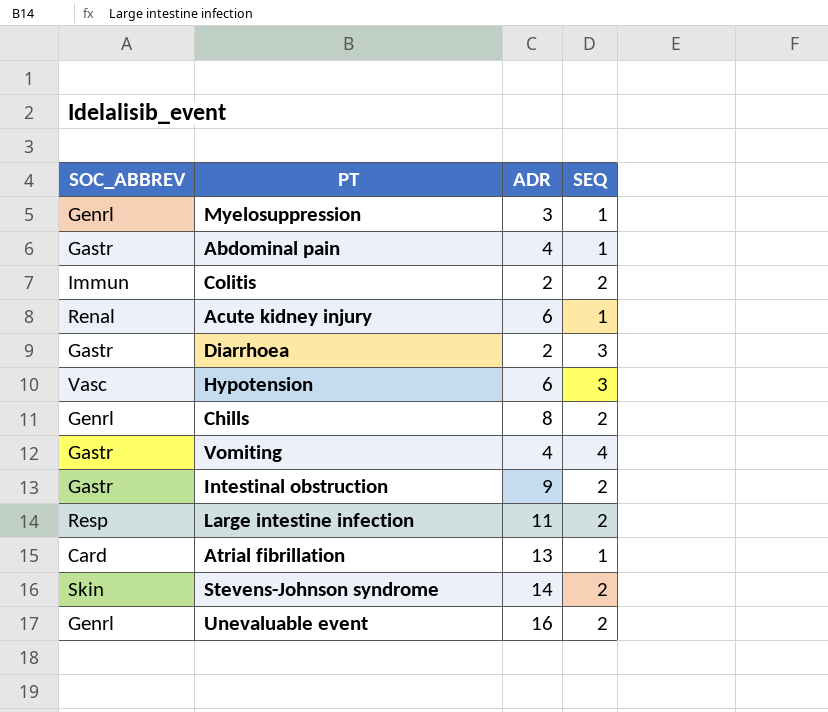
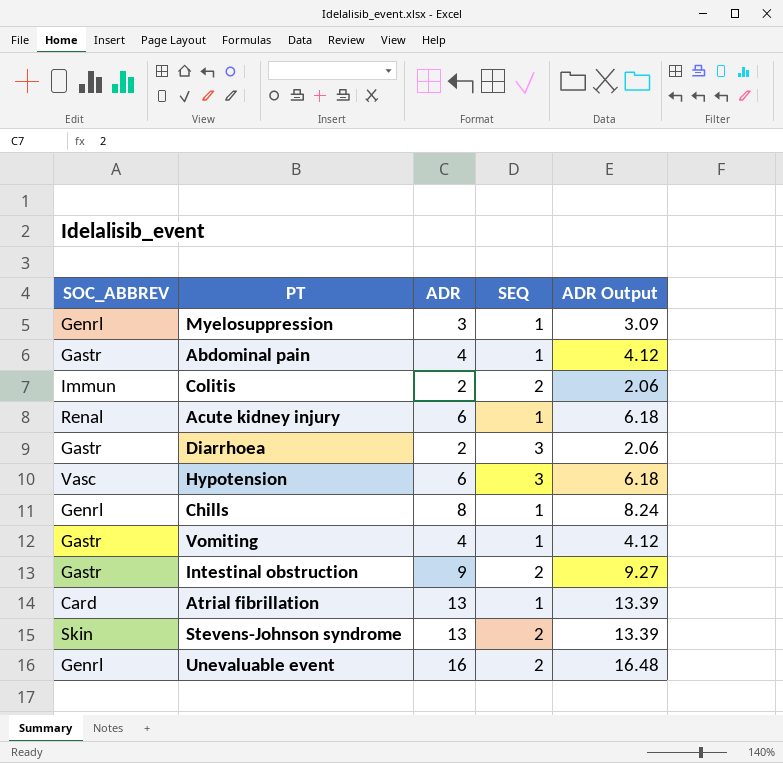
column ADR Output | formula: none -> [ADR] * 1.03
row Large intestine infection: Resp | 11 | 2 -> none
Chills | SEQ: 2 -> 1
Vomiting | SEQ: 4 -> 1
Stevens-Johnson syndrome | ADR: 14 -> 13

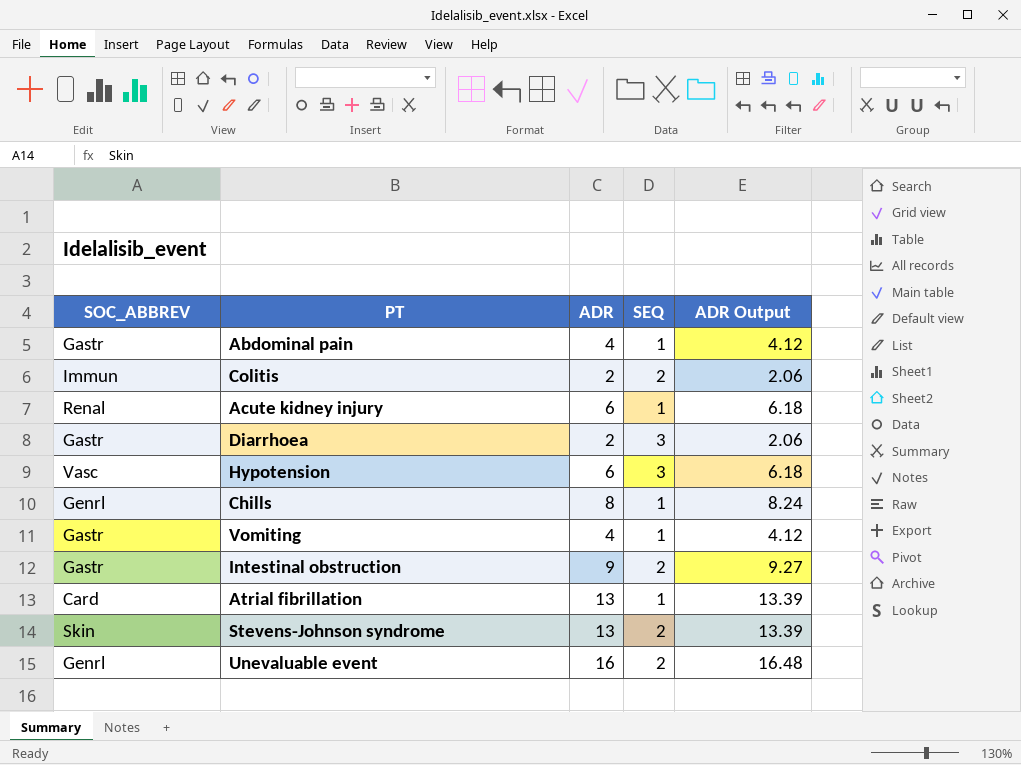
row Myelosuppression: Genrl | 3 | 1 | 3.09 -> none

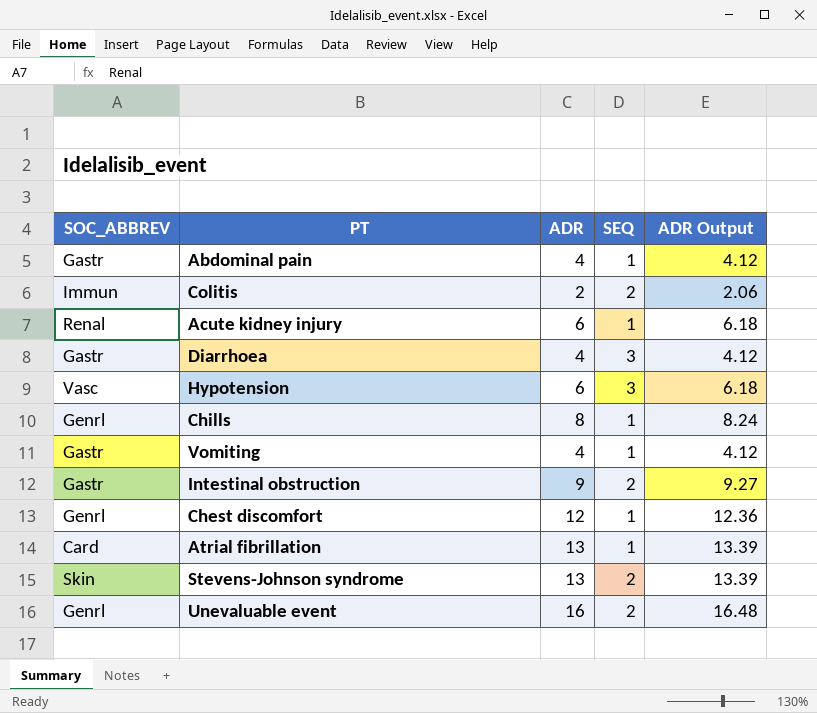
Diarrhoea | ADR: 2 -> 4
Diarrhoea | ADR Output: 2.06 -> 4.12
row Chest discomfort: none -> Genrl | 12 | 1 | 12.36

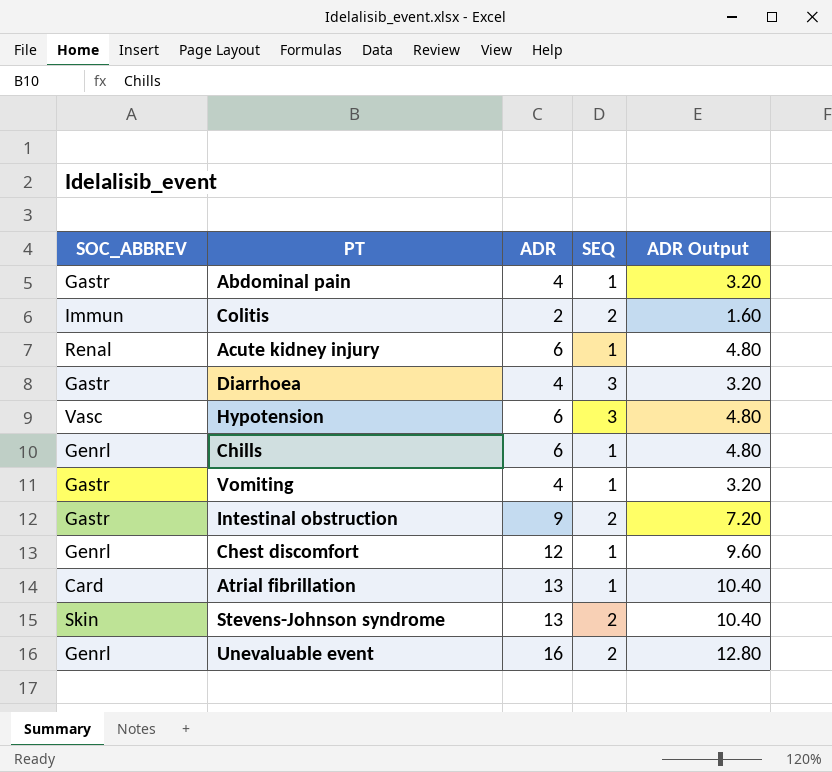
column ADR Output | formula: [ADR] * 1.03 -> [ADR] * 0.8
Chills | ADR: 8 -> 6

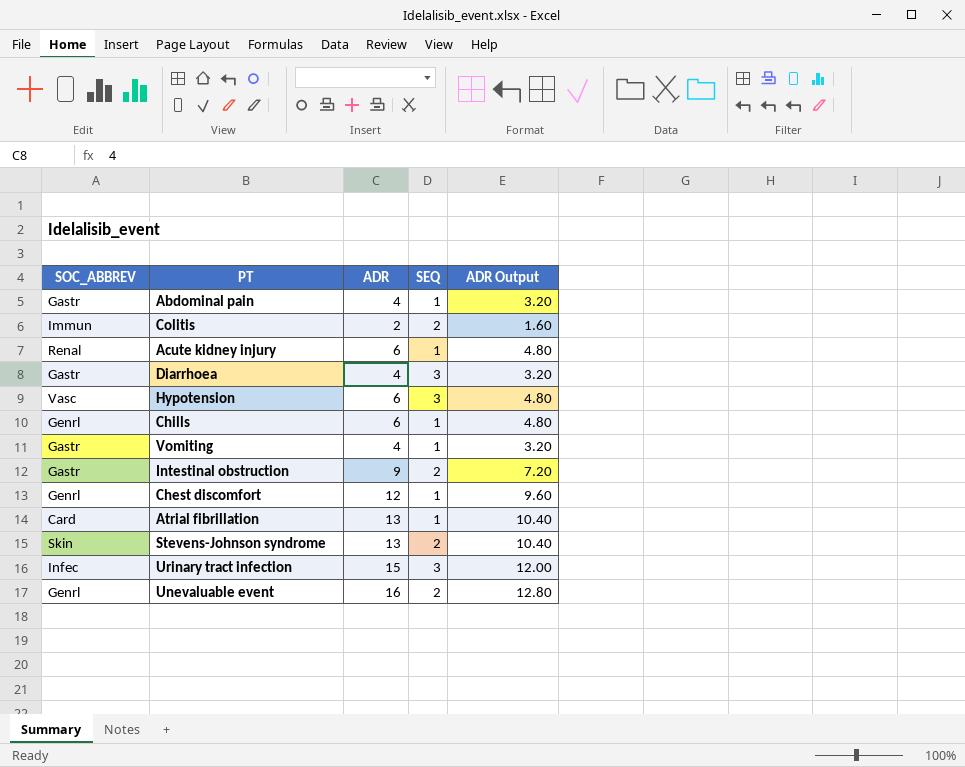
row Urinary tract infection: none -> Infec | 15 | 3 | 12.00

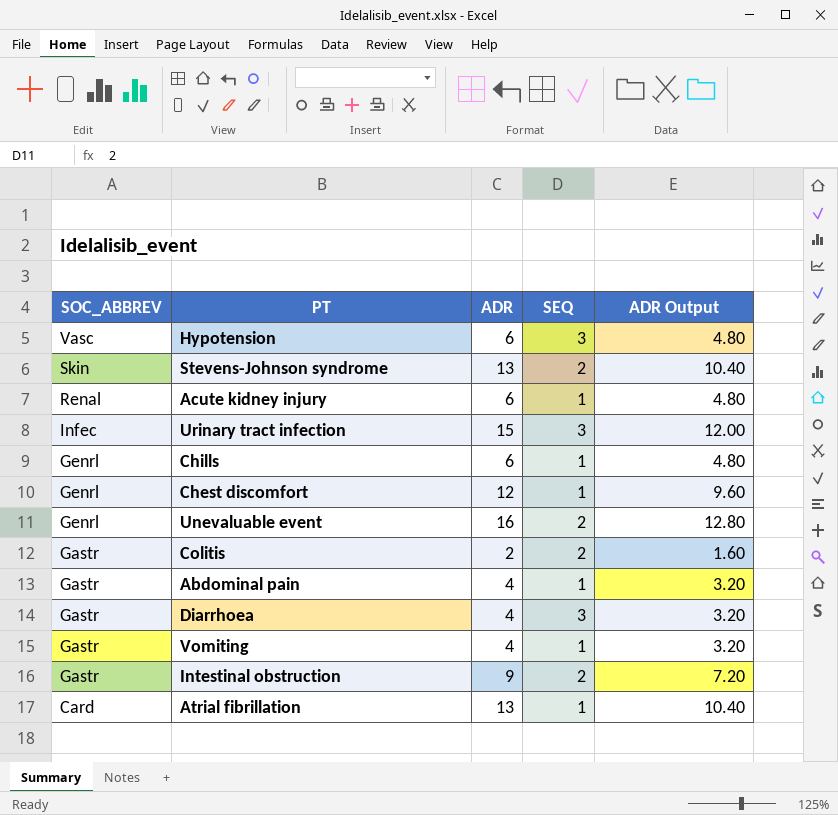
row order: none -> SOC_ABBREV descending
Colitis | SOC_ABBREV: Immun -> Gastr

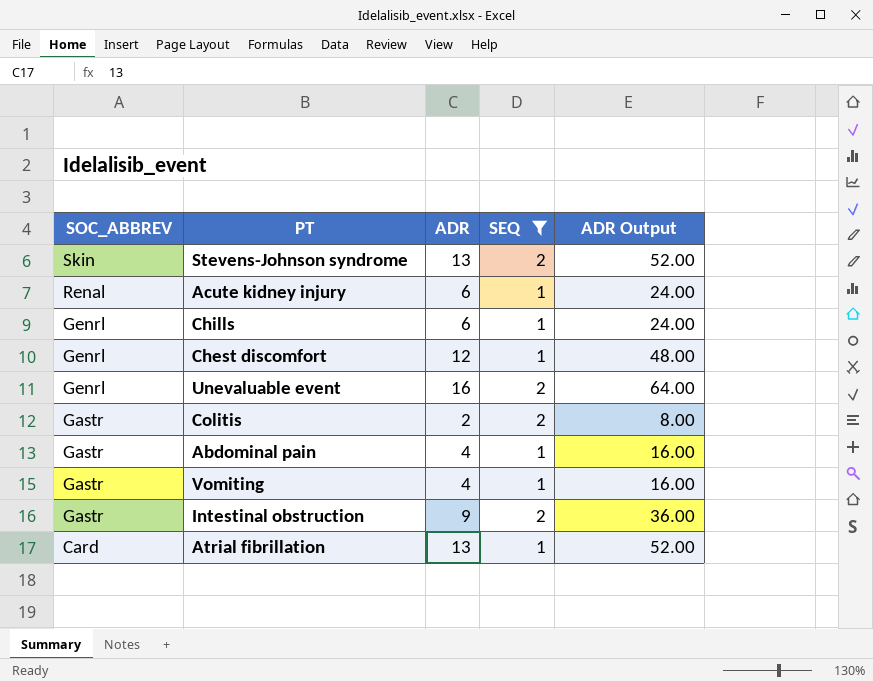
filter: none -> SEQ != 3
column ADR Output | formula: [ADR] * 0.8 -> [ADR] * 4

